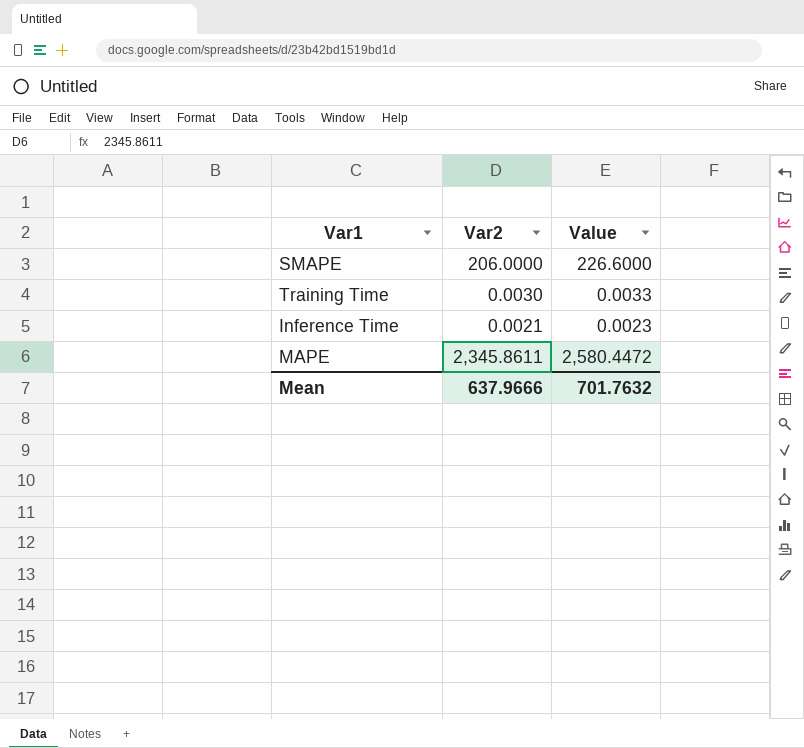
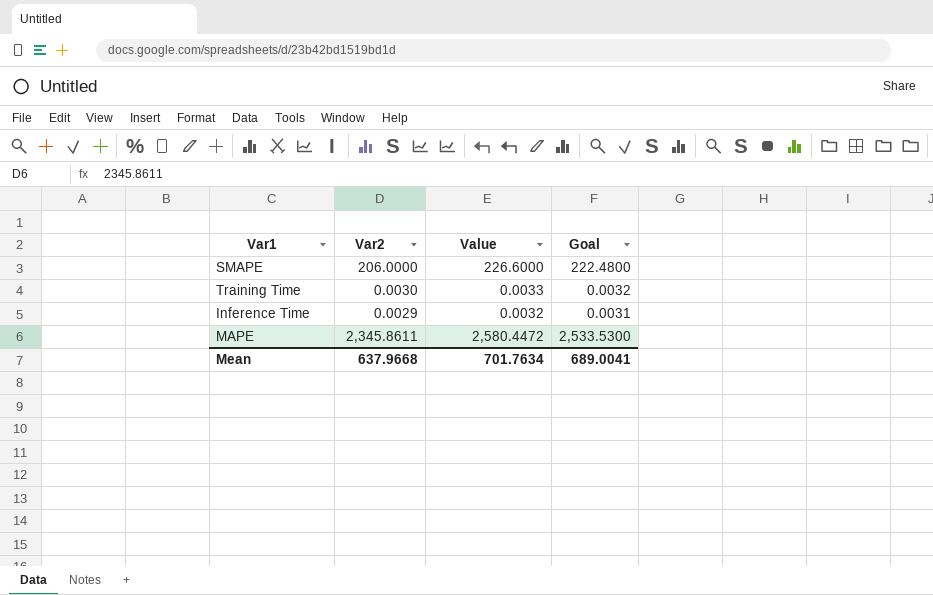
column Goal | formula: none -> [Var2] * 1.08
Inference Time | Var2: 0.0021 -> 0.0029
Inference Time | Value: 0.0023 -> 0.0032
Mean | Var2: 637.9666 -> 637.9668
Mean | Value: 701.7632 -> 701.7634

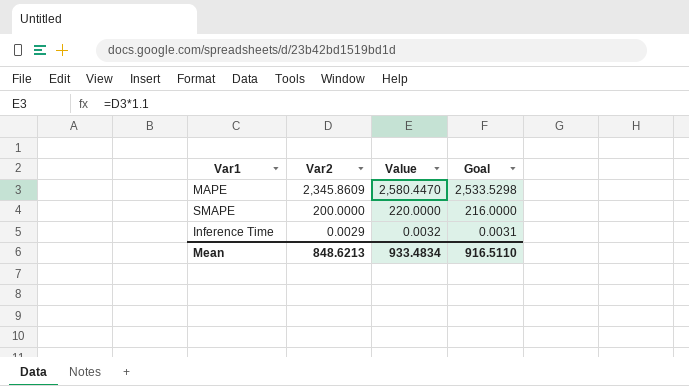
row order: none -> Var2 descending
row Training Time: 0.0030 | 0.0033 | 0.0032 -> none
MAPE | Var2: 2,345.8611 -> 2,345.8609
MAPE | Value: 2,580.4472 -> 2,580.4470
MAPE | Goal: 2,533.5300 -> 2,533.5298
SMAPE | Var2: 206.0000 -> 200.0000
SMAPE | Value: 226.6000 -> 220.0000
SMAPE | Goal: 222.4800 -> 216.0000
Mean | Var2: 637.9668 -> 848.6213
Mean | Value: 701.7634 -> 933.4834
Mean | Goal: 689.0041 -> 916.5110

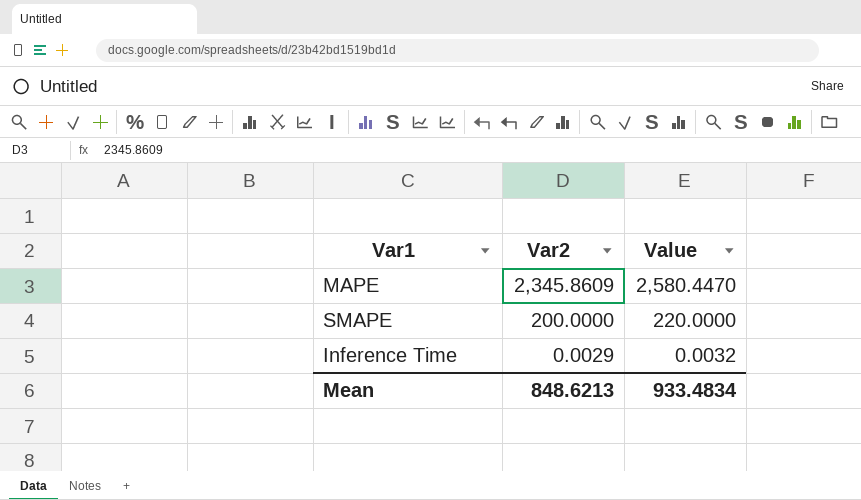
column Goal | formula: [Var2] * 1.08 -> none

